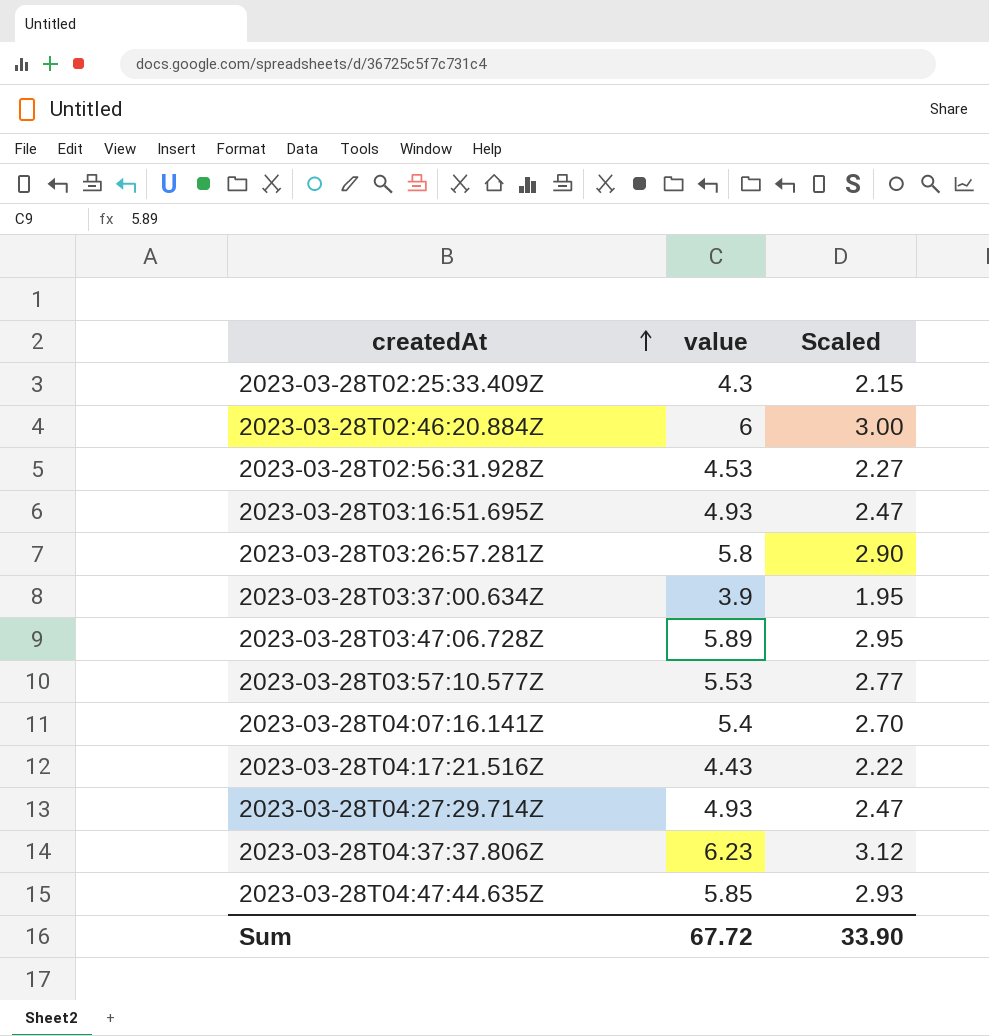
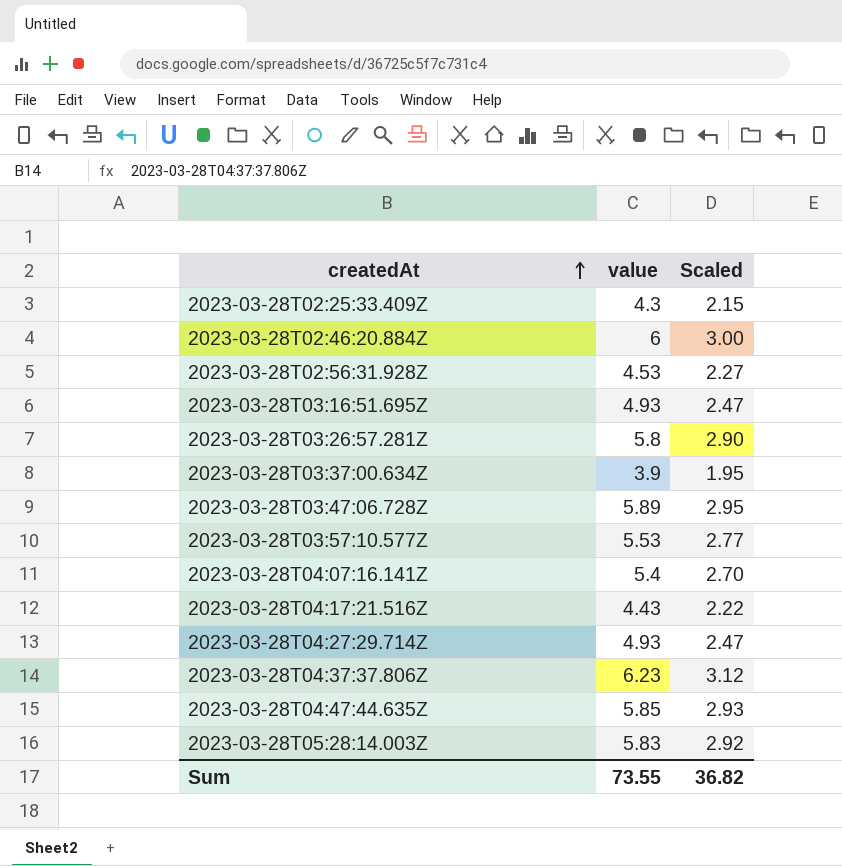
row 2023-03-28T05:28:14.003Z: none -> 5.83 | 2.92
Sum | value: 67.72 -> 73.55
Sum | Scaled: 33.90 -> 36.82

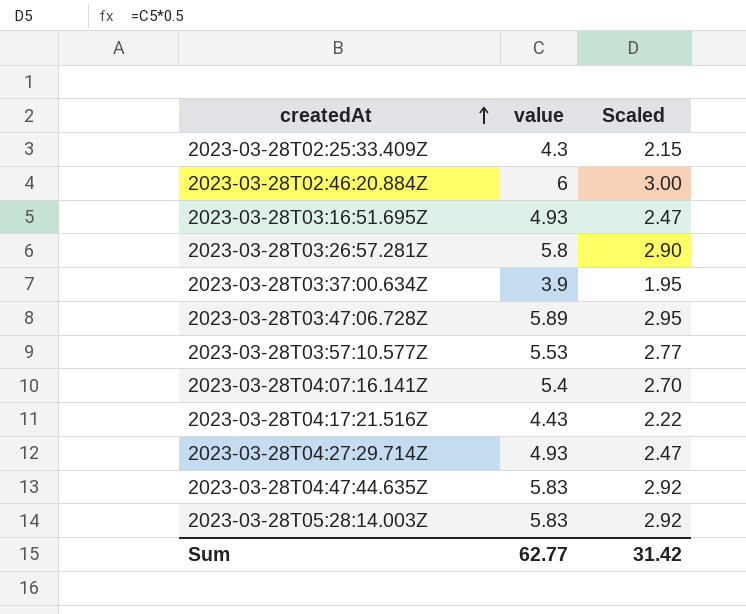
row 2023-03-28T02:56:31.928Z: 4.53 | 2.27 -> none
row 2023-03-28T04:37:37.806Z: 6.23 | 3.12 -> none
2023-03-28T04:47:44.635Z | value: 5.85 -> 5.83
2023-03-28T04:47:44.635Z | Scaled: 2.93 -> 2.92
Sum | value: 73.55 -> 62.77
Sum | Scaled: 36.82 -> 31.42

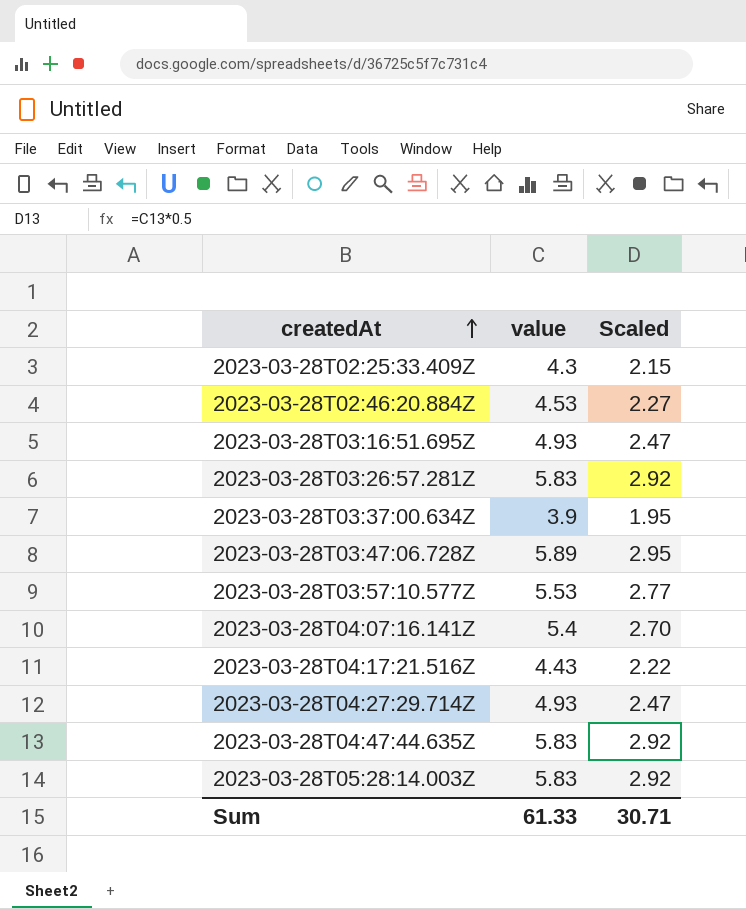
2023-03-28T02:46:20.884Z | value: 6 -> 4.53
2023-03-28T02:46:20.884Z | Scaled: 3.00 -> 2.27
2023-03-28T03:26:57.281Z | value: 5.8 -> 5.83
2023-03-28T03:26:57.281Z | Scaled: 2.90 -> 2.92
Sum | value: 62.77 -> 61.33
Sum | Scaled: 31.42 -> 30.71

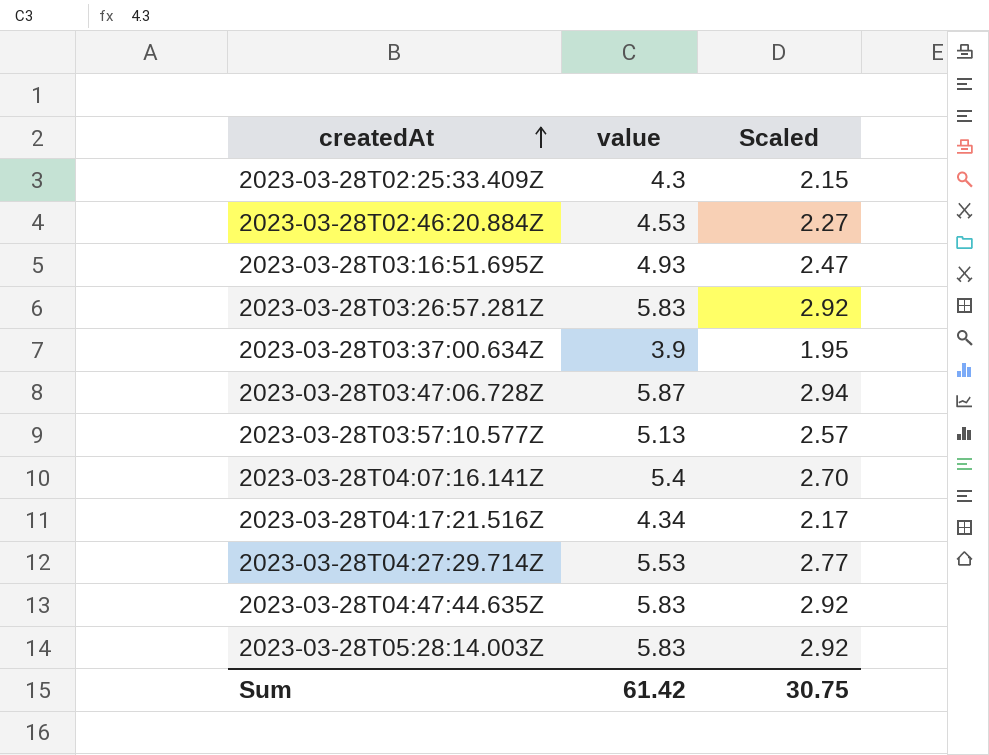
2023-03-28T03:47:06.728Z | value: 5.89 -> 5.87
2023-03-28T03:47:06.728Z | Scaled: 2.95 -> 2.94
2023-03-28T03:57:10.577Z | value: 5.53 -> 5.13
2023-03-28T03:57:10.577Z | Scaled: 2.77 -> 2.57
2023-03-28T04:17:21.516Z | value: 4.43 -> 4.34
2023-03-28T04:17:21.516Z | Scaled: 2.22 -> 2.17
2023-03-28T04:27:29.714Z | value: 4.93 -> 5.53
2023-03-28T04:27:29.714Z | Scaled: 2.47 -> 2.77
Sum | value: 61.33 -> 61.42
Sum | Scaled: 30.71 -> 30.75

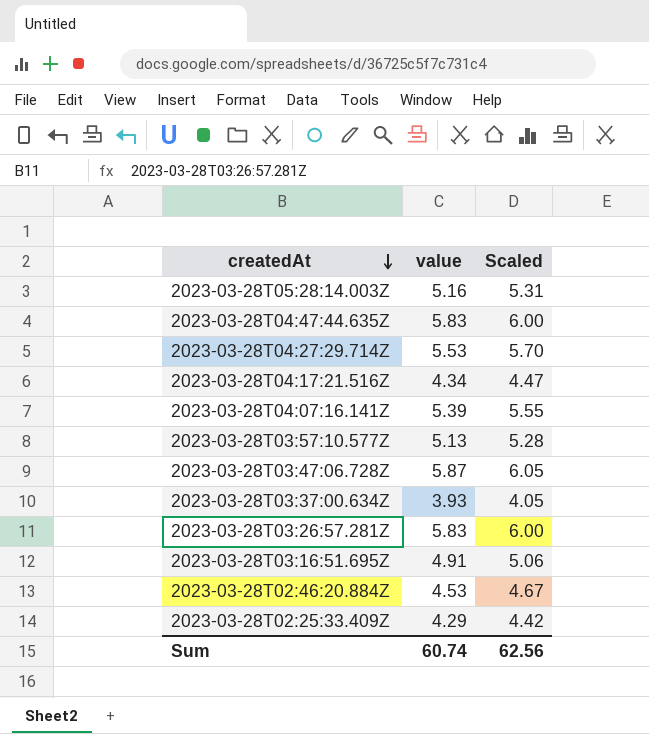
row order: createdAt ascending -> createdAt descending
column Scaled | formula: [value] * 0.5 -> [value] * 1.03
2023-03-28T05:28:14.003Z | value: 5.83 -> 5.16
2023-03-28T04:07:16.141Z | value: 5.4 -> 5.39
2023-03-28T03:37:00.634Z | value: 3.9 -> 3.93
2023-03-28T03:16:51.695Z | value: 4.93 -> 4.91
2023-03-28T02:25:33.409Z | value: 4.3 -> 4.29
Sum | value: 61.42 -> 60.74
Sum | Scaled: 30.75 -> 62.56

